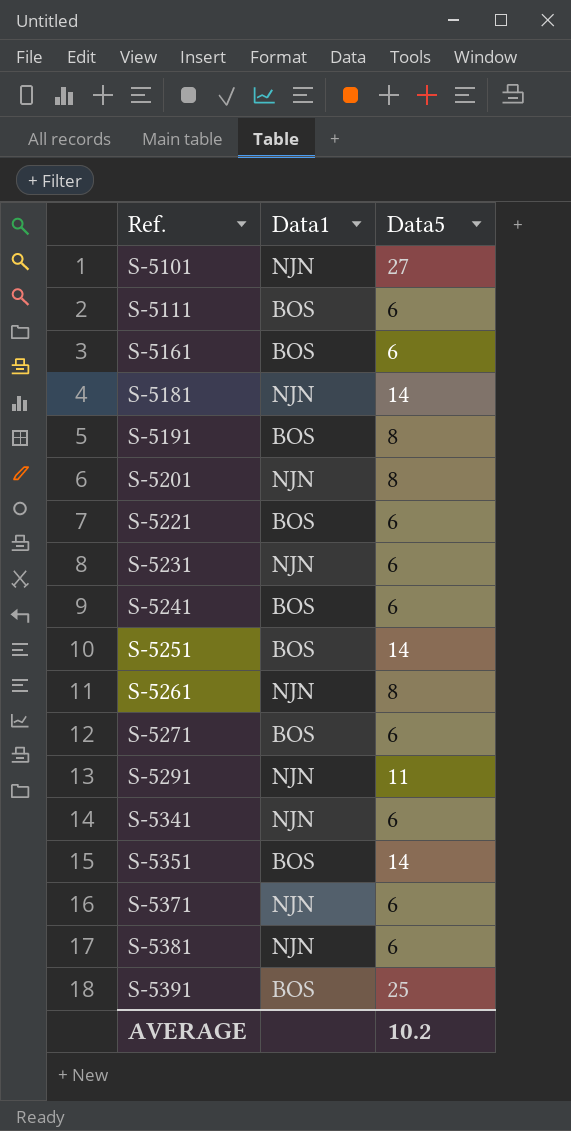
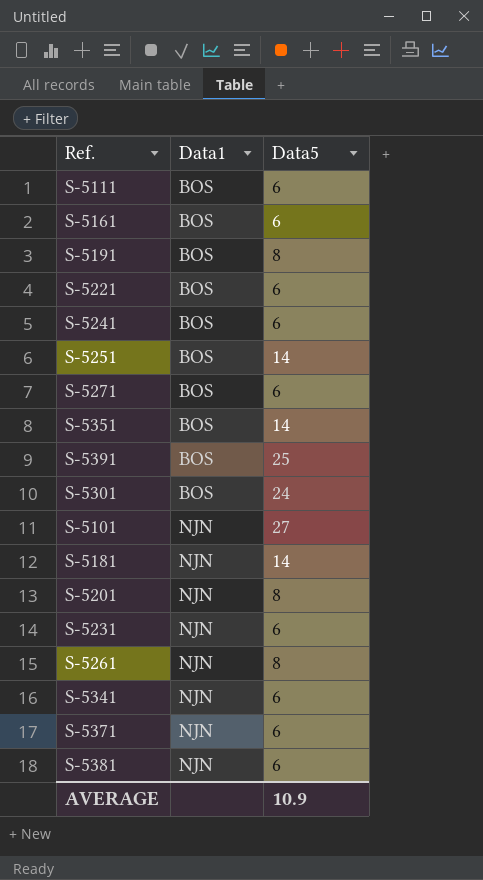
row order: Ref. ascending -> Data1 ascending
row S-5291: NJN | 11 -> none
row S-5301: none -> BOS | 24
AVERAGE | Data5: 10.2 -> 10.9

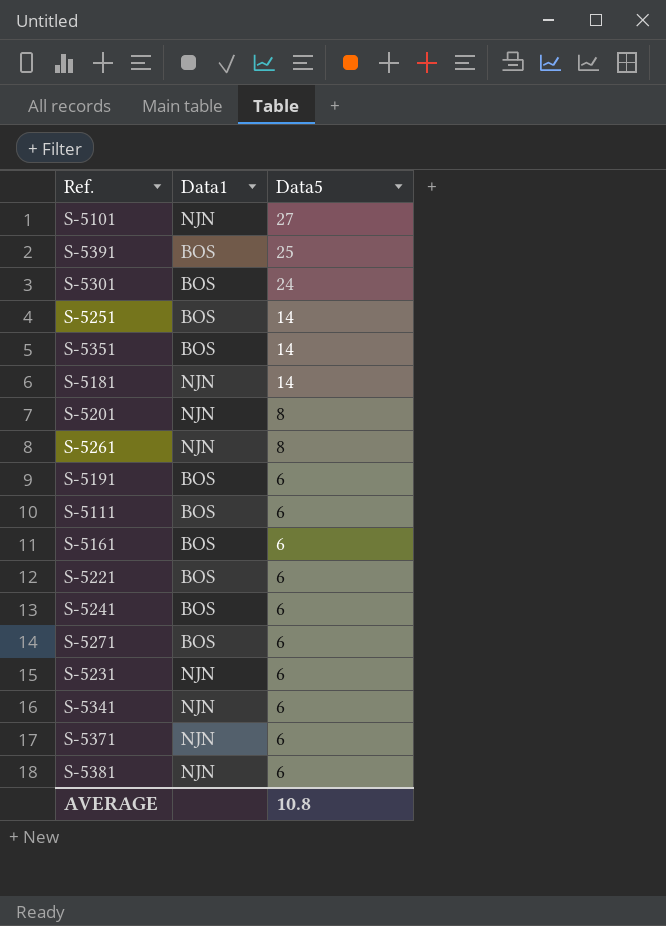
row order: Data1 ascending -> Data5 descending
S-5191 | Data5: 8 -> 6
AVERAGE | Data5: 10.9 -> 10.8

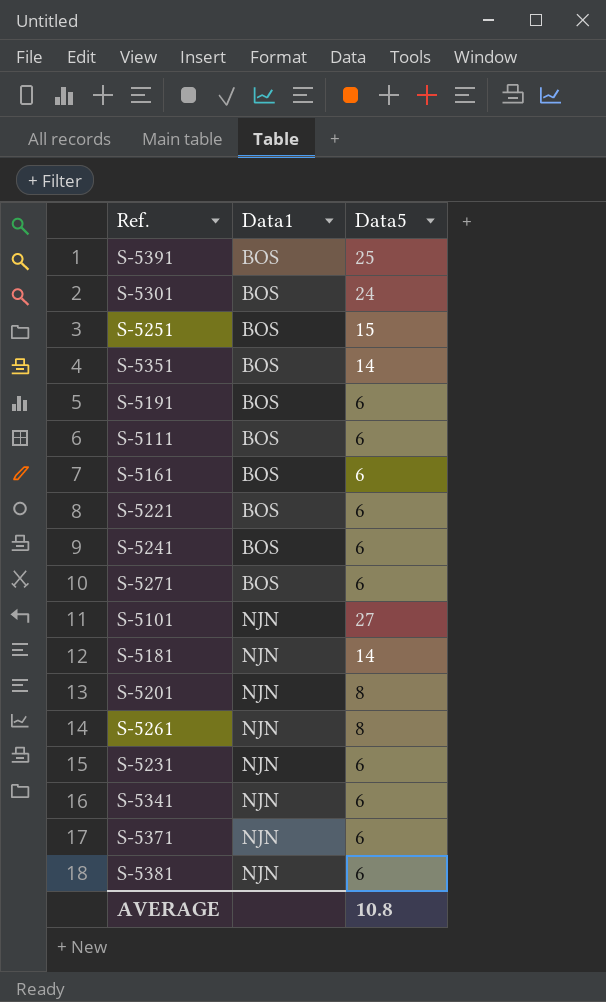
row order: Data5 descending -> Data1 ascending
S-5251 | Data5: 14 -> 15

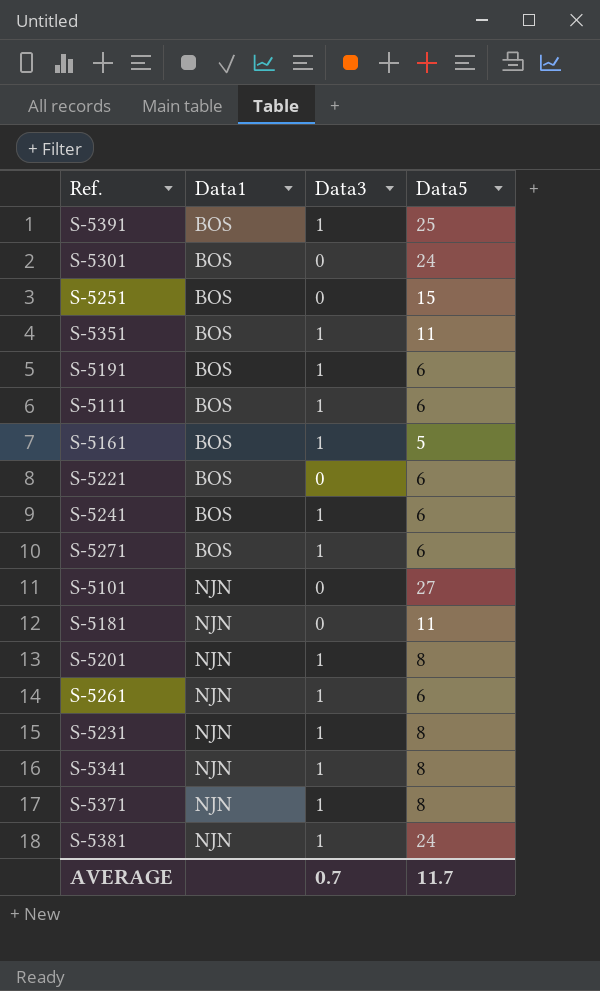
column Data3 | position: none -> 3
S-5351 | Data5: 14 -> 11
S-5161 | Data5: 6 -> 5
S-5181 | Data5: 14 -> 11
S-5261 | Data5: 8 -> 6
S-5231 | Data5: 6 -> 8
S-5341 | Data5: 6 -> 8
S-5371 | Data5: 6 -> 8
S-5381 | Data5: 6 -> 24
AVERAGE | Data5: 10.8 -> 11.7

